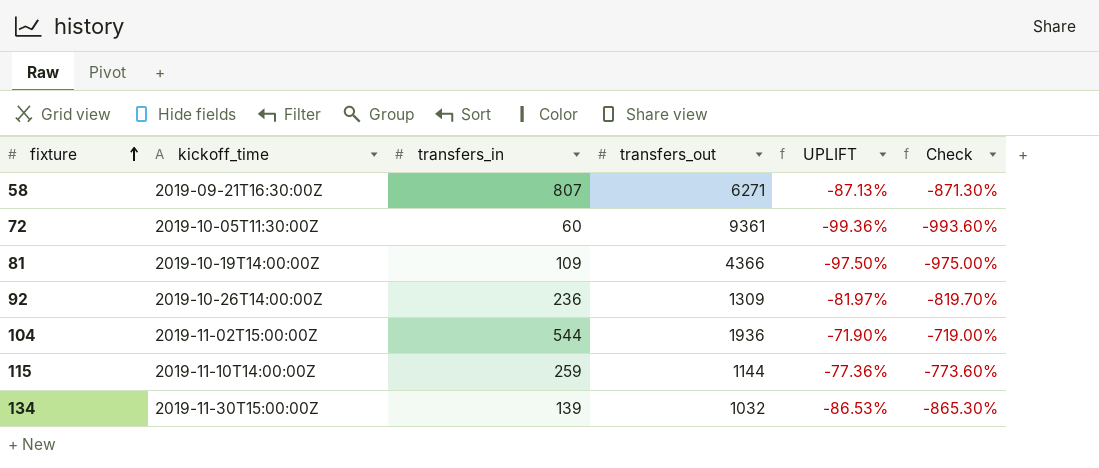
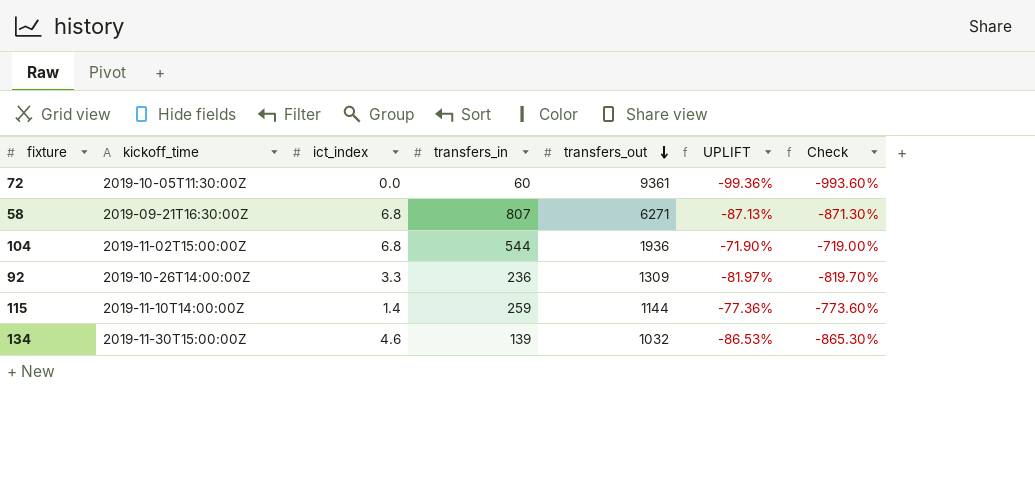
row order: fixture ascending -> transfers_out descending
column ict_index | position: none -> 3
row 81: 2019-10-19T14:00:00Z | 109 | 4366 | -97.50% | -975.00% -> none

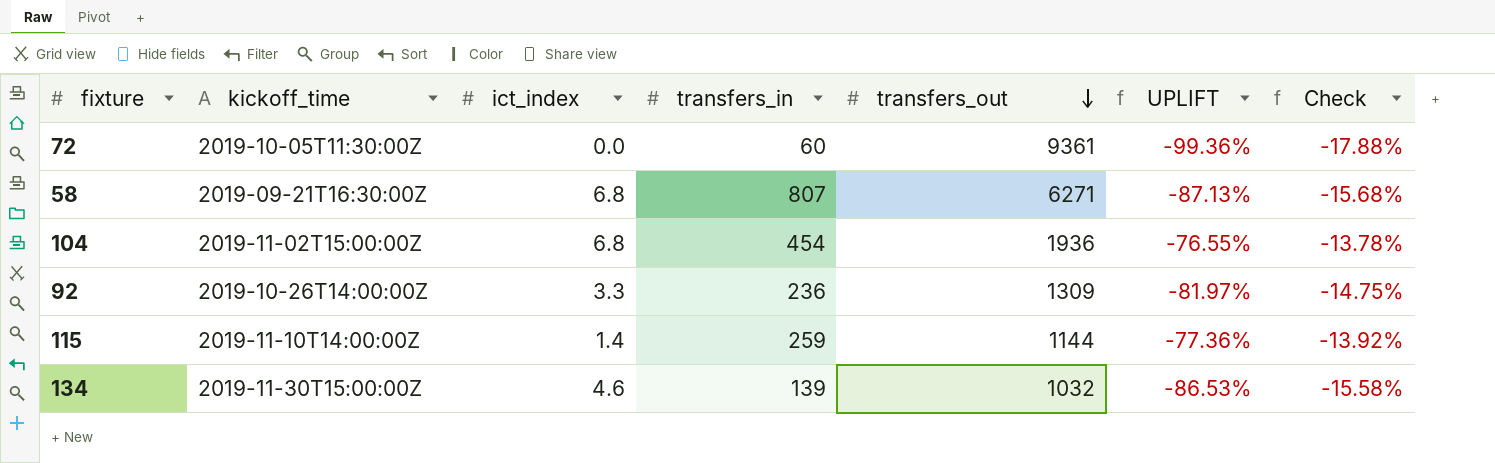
column Check | formula: [UPLIFT] * 10 -> [UPLIFT] * 0.18
104 | transfers_in: 544 -> 454
104 | UPLIFT: -71.90% -> -76.55%

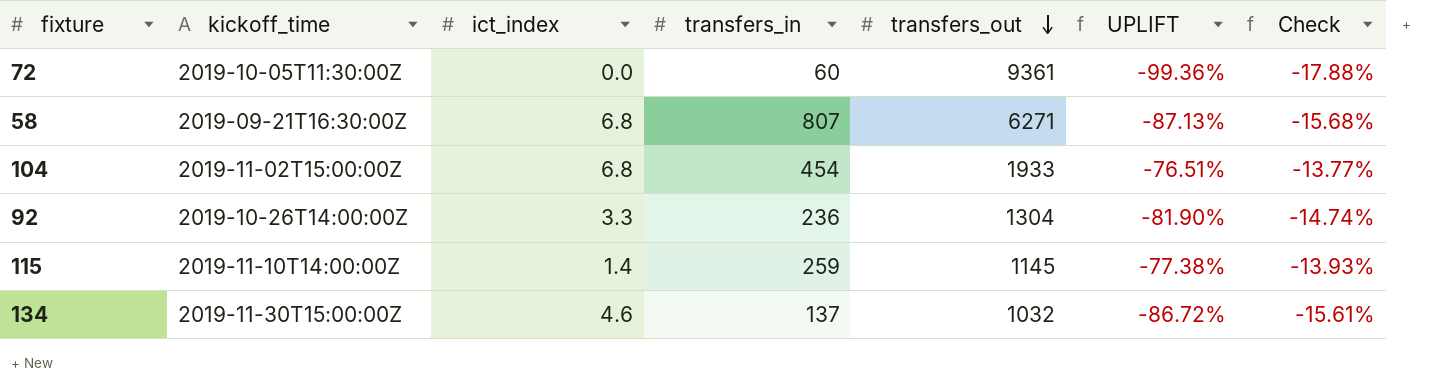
104 | transfers_out: 1936 -> 1933
104 | UPLIFT: -76.55% -> -76.51%
104 | Check: -13.78% -> -13.77%
92 | transfers_out: 1309 -> 1304
92 | UPLIFT: -81.97% -> -81.90%
92 | Check: -14.75% -> -14.74%
115 | transfers_out: 1144 -> 1145
115 | UPLIFT: -77.36% -> -77.38%
115 | Check: -13.92% -> -13.93%
134 | transfers_in: 139 -> 137
134 | UPLIFT: -86.53% -> -86.72%
134 | Check: -15.58% -> -15.61%

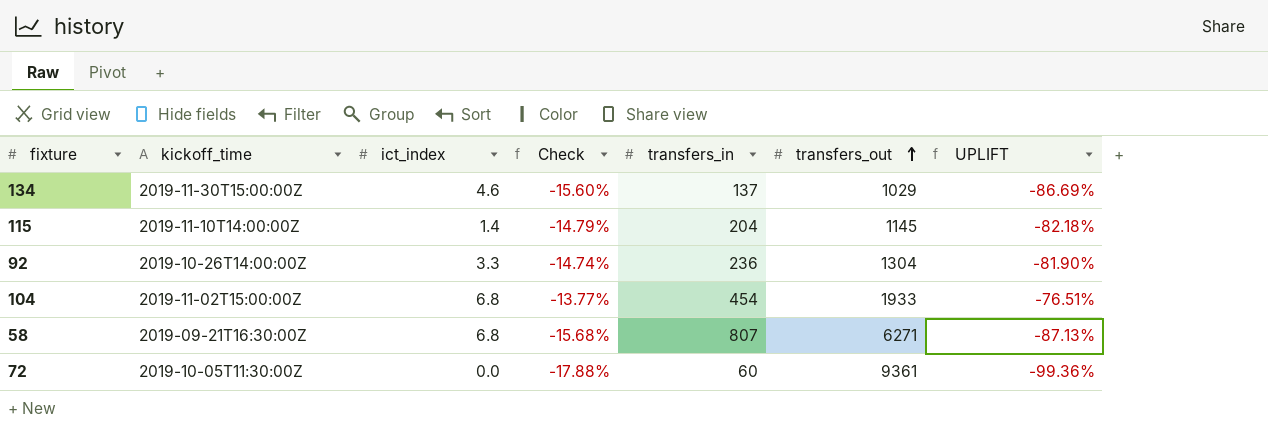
row order: transfers_out descending -> transfers_out ascending
column Check | position: 7 -> 4
134 | Check: -15.61% -> -15.60%
134 | transfers_out: 1032 -> 1029
134 | UPLIFT: -86.72% -> -86.69%
115 | Check: -13.93% -> -14.79%
115 | transfers_in: 259 -> 204
115 | UPLIFT: -77.38% -> -82.18%

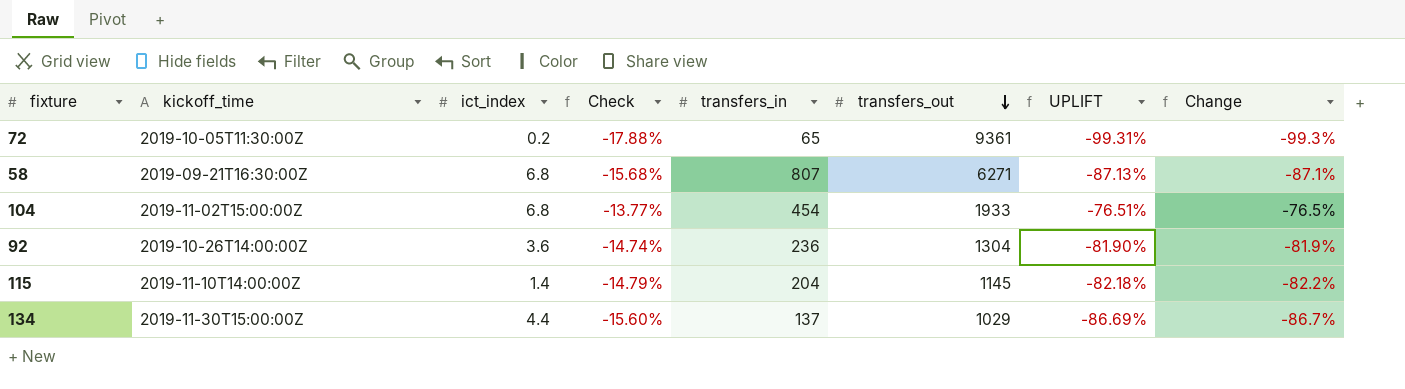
row order: transfers_out ascending -> transfers_out descending
column Change | formula: none -> ([transfers_in] - [transfers_out]) / [transfers_out]
72 | ict_index: 0.0 -> 0.2
72 | transfers_in: 60 -> 65
72 | UPLIFT: -99.36% -> -99.31%
92 | ict_index: 3.3 -> 3.6
134 | ict_index: 4.6 -> 4.4

